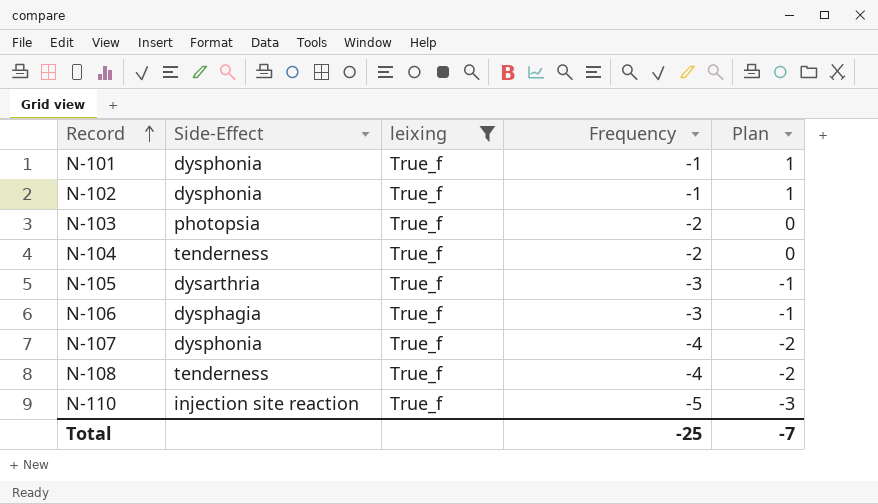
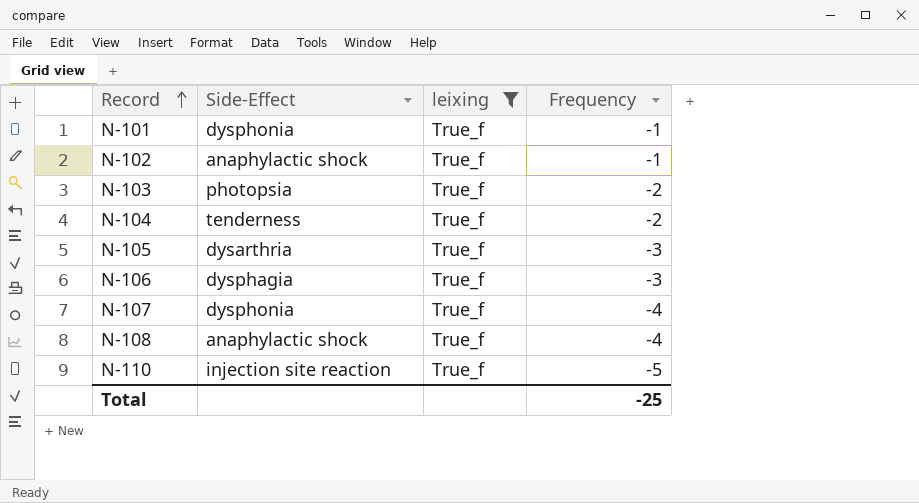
column Plan | formula: [Frequency] + 2 -> none
N-102 | Side-Effect: dysphonia -> anaphylactic shock
N-108 | Side-Effect: tenderness -> anaphylactic shock

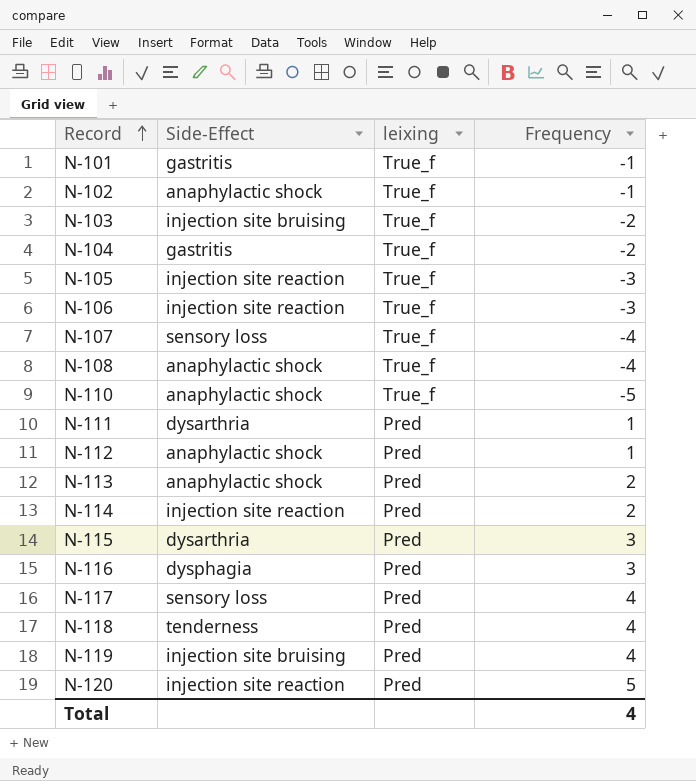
filter: leixing = True_f -> none
N-101 | Side-Effect: dysphonia -> gastritis
N-103 | Side-Effect: photopsia -> injection site bruising
N-104 | Side-Effect: tenderness -> gastritis
N-105 | Side-Effect: dysarthria -> injection site reaction
N-106 | Side-Effect: dysphagia -> injection site reaction
N-107 | Side-Effect: dysphonia -> sensory loss
N-110 | Side-Effect: injection site reaction -> anaphylactic shock
Total | Frequency: -25 -> 4

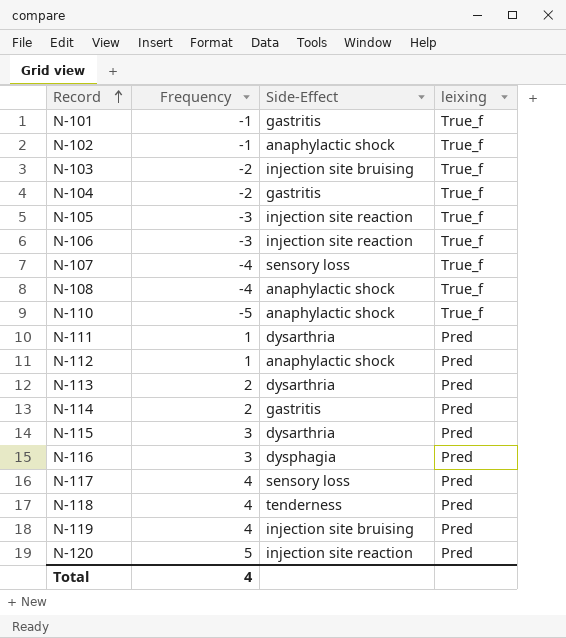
column Frequency | position: 4 -> 2
N-113 | Side-Effect: anaphylactic shock -> dysarthria
N-114 | Side-Effect: injection site reaction -> gastritis

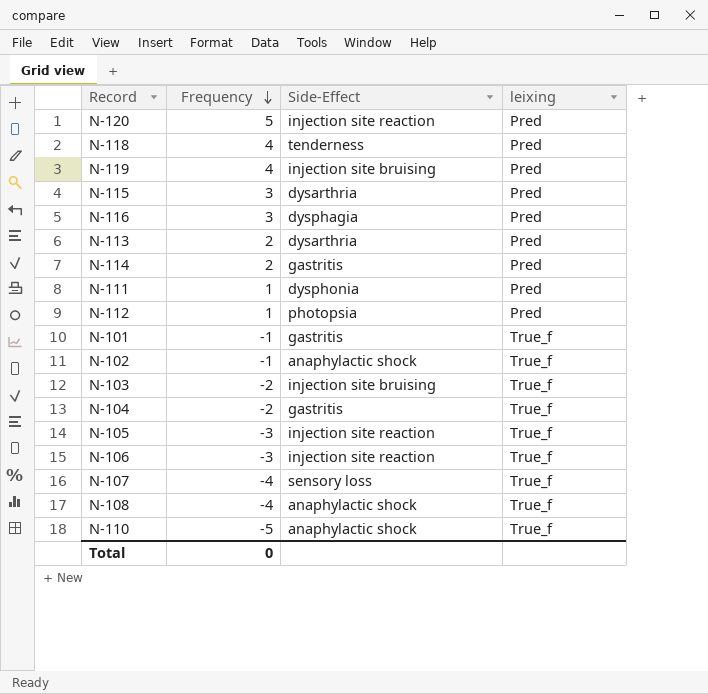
row order: Record ascending -> Frequency descending
row N-117: 4 | sensory loss | Pred -> none
N-111 | Side-Effect: dysarthria -> dysphonia
N-112 | Side-Effect: anaphylactic shock -> photopsia
Total | Frequency: 4 -> 0

